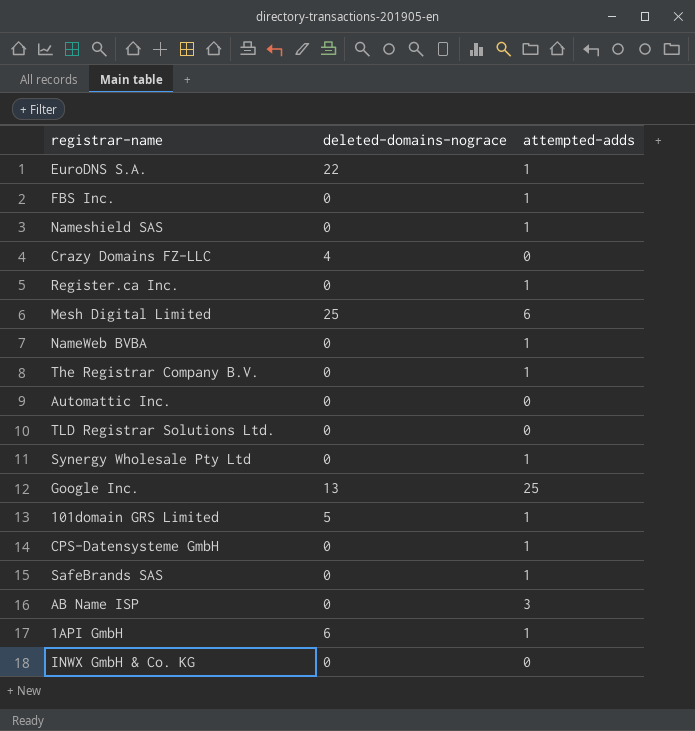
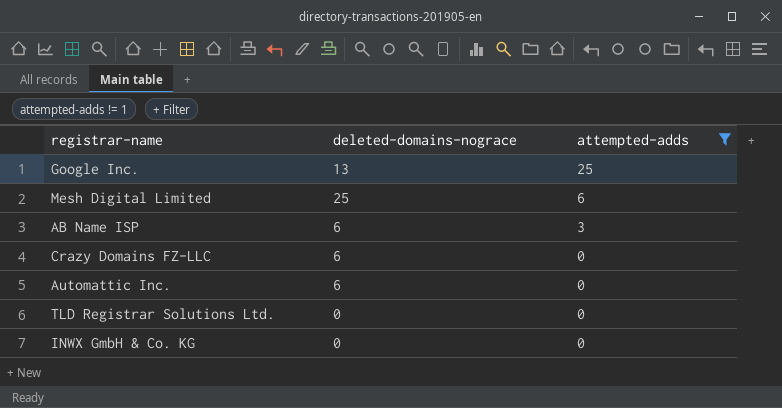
filter: none -> attempted-adds != 1
row order: none -> attempted-adds descending
AB Name ISP | deleted-domains-nograce: 0 -> 6
Crazy Domains FZ-LLC | deleted-domains-nograce: 4 -> 6
Automattic Inc. | deleted-domains-nograce: 0 -> 6

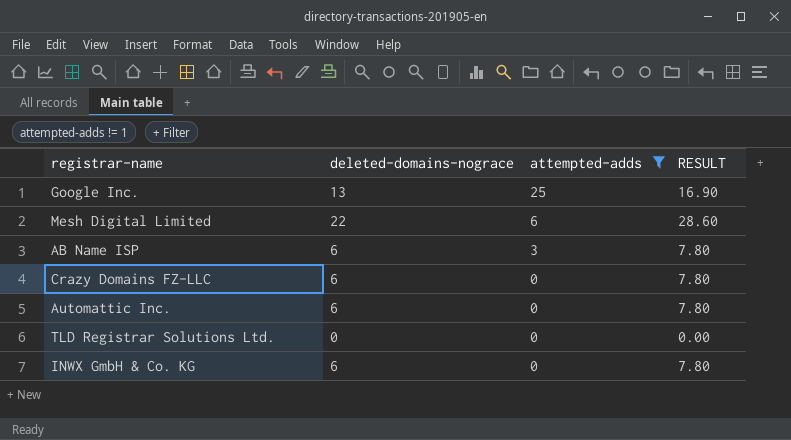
column RESULT | formula: none -> [deleted-domains-nograce] * 1.3
Mesh Digital Limited | deleted-domains-nograce: 25 -> 22
INWX GmbH & Co. KG | deleted-domains-nograce: 0 -> 6

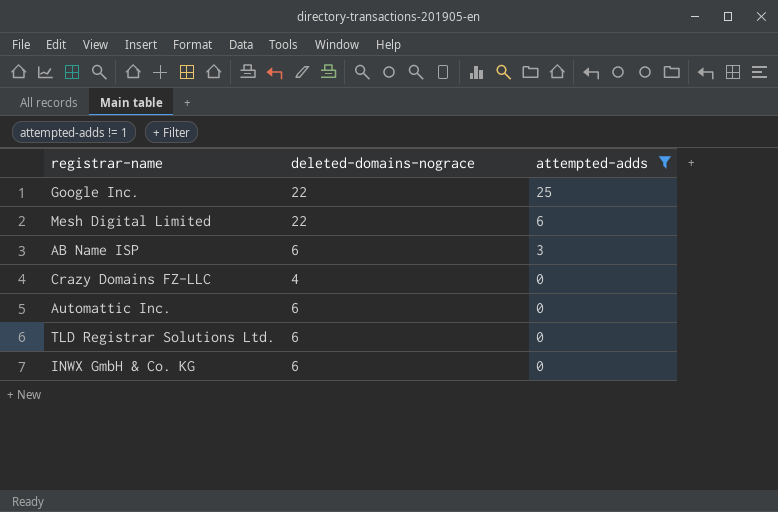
column RESULT | formula: [deleted-domains-nograce] * 1.3 -> none
Google Inc. | deleted-domains-nograce: 13 -> 22
Crazy Domains FZ-LLC | deleted-domains-nograce: 6 -> 4
TLD Registrar Solutions Ltd. | deleted-domains-nograce: 0 -> 6

